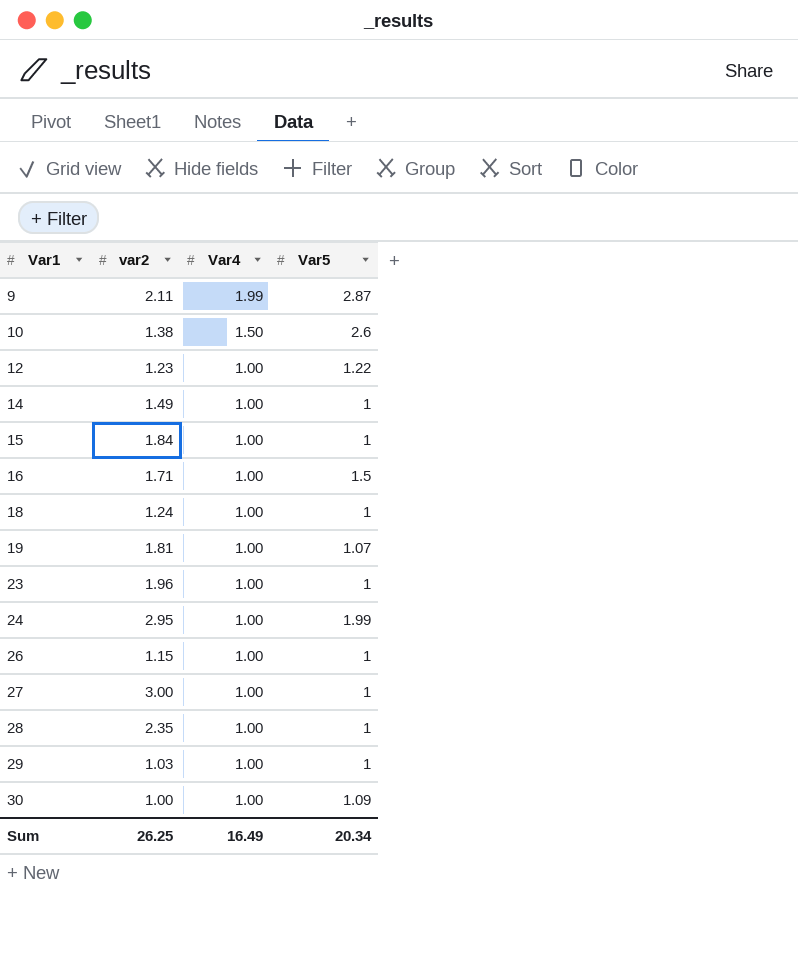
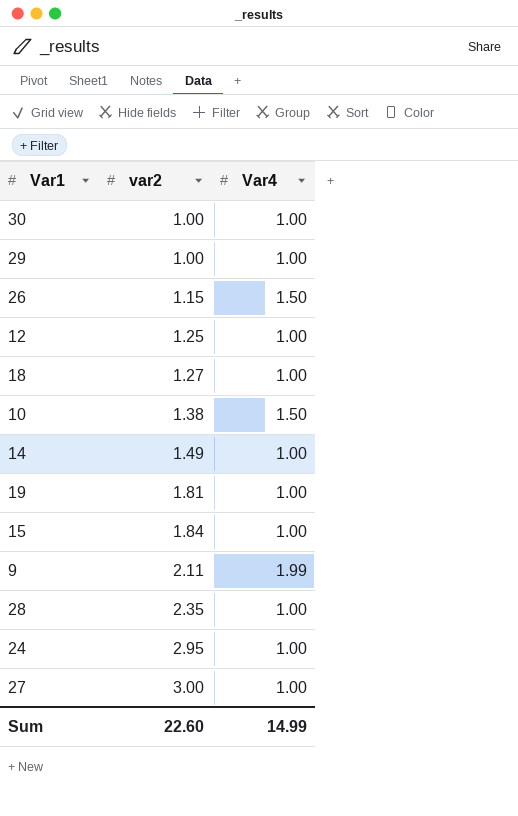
row order: Var1 ascending -> var2 ascending
column Var5 | position: 4 -> none
row 16: 1.71 | 1.00 | 1.5 -> none
row 23: 1.96 | 1.00 | 1 -> none
29 | var2: 1.03 -> 1.00
26 | Var4: 1.00 -> 1.50
12 | var2: 1.23 -> 1.25
18 | var2: 1.24 -> 1.27
Sum | var2: 26.25 -> 22.60
Sum | Var4: 16.49 -> 14.99

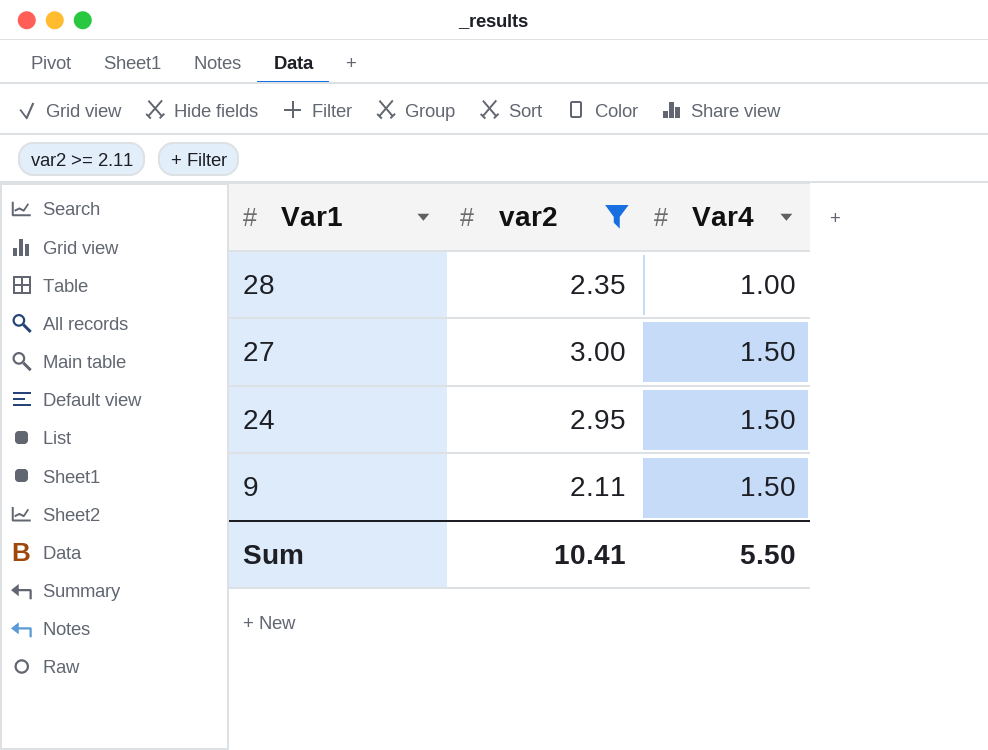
filter: none -> var2 >= 2.11
row order: var2 ascending -> Var1 descending
27 | Var4: 1.00 -> 1.50
24 | Var4: 1.00 -> 1.50
9 | Var4: 1.99 -> 1.50
Sum | var2: 22.60 -> 10.41
Sum | Var4: 14.99 -> 5.50

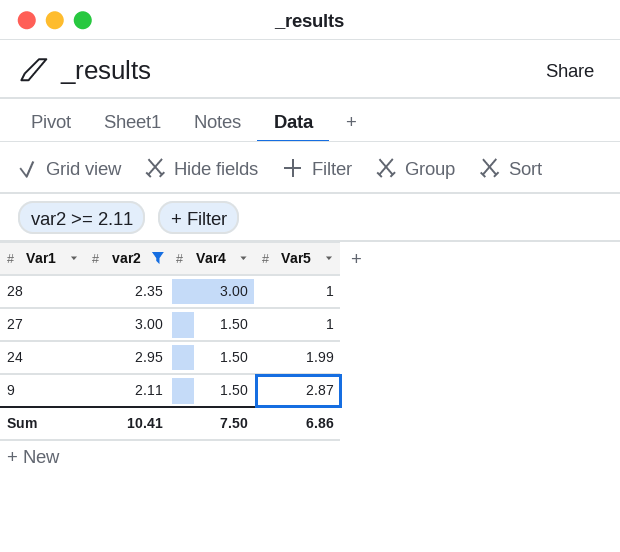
column Var5 | position: none -> 4
28 | Var4: 1.00 -> 3.00
Sum | Var4: 5.50 -> 7.50

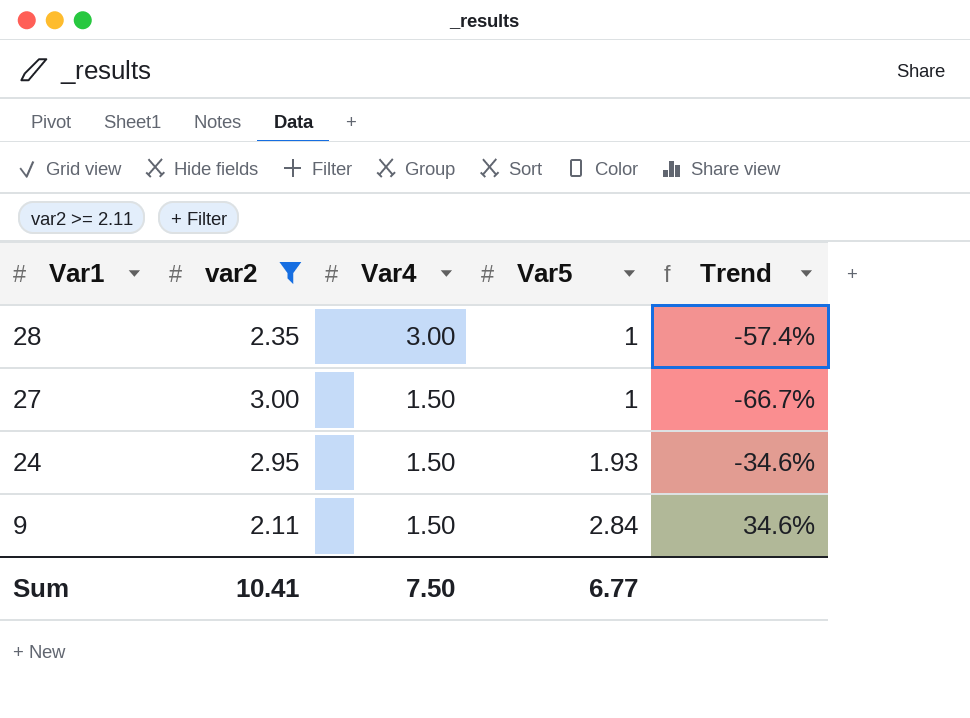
column Trend | formula: none -> ([Var5] - [var2]) / [var2]
24 | Var5: 1.99 -> 1.93
9 | Var5: 2.87 -> 2.84
Sum | Var5: 6.86 -> 6.77

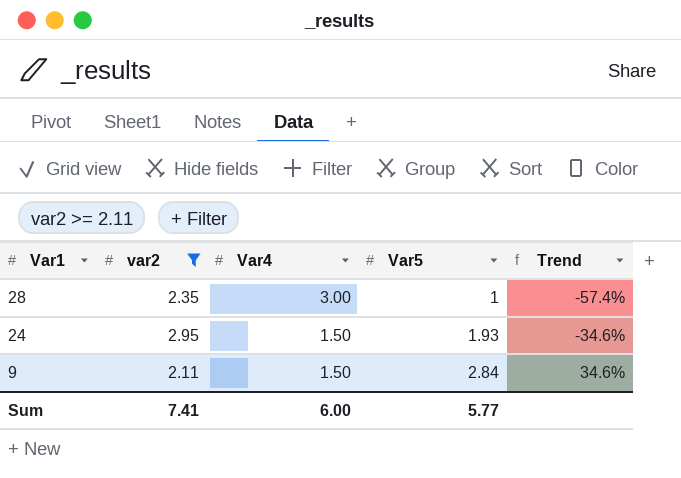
row 27: 3.00 | 1.50 | 1 | -66.7% -> none
Sum | var2: 10.41 -> 7.41
Sum | Var4: 7.50 -> 6.00
Sum | Var5: 6.77 -> 5.77

